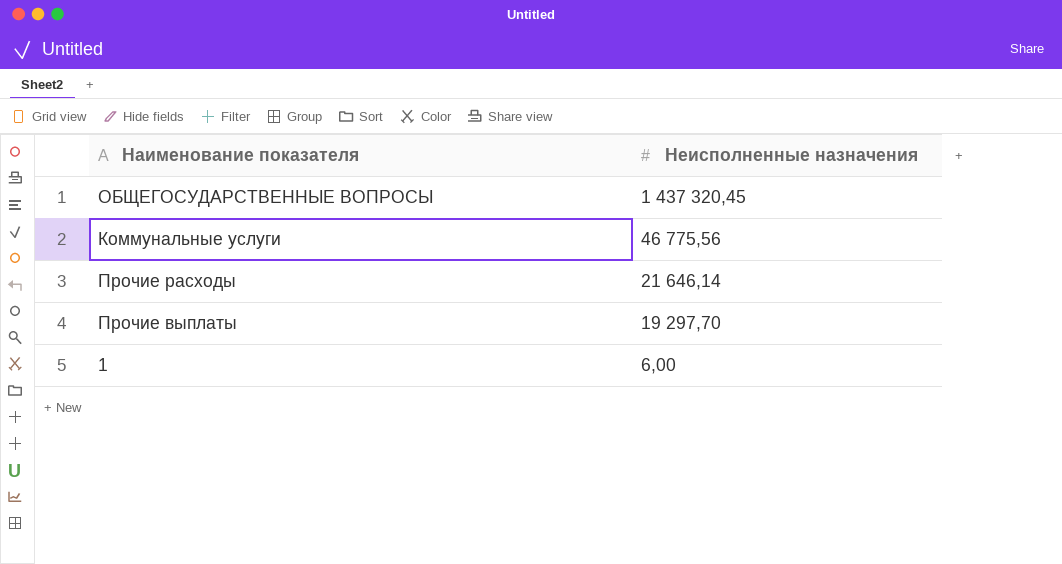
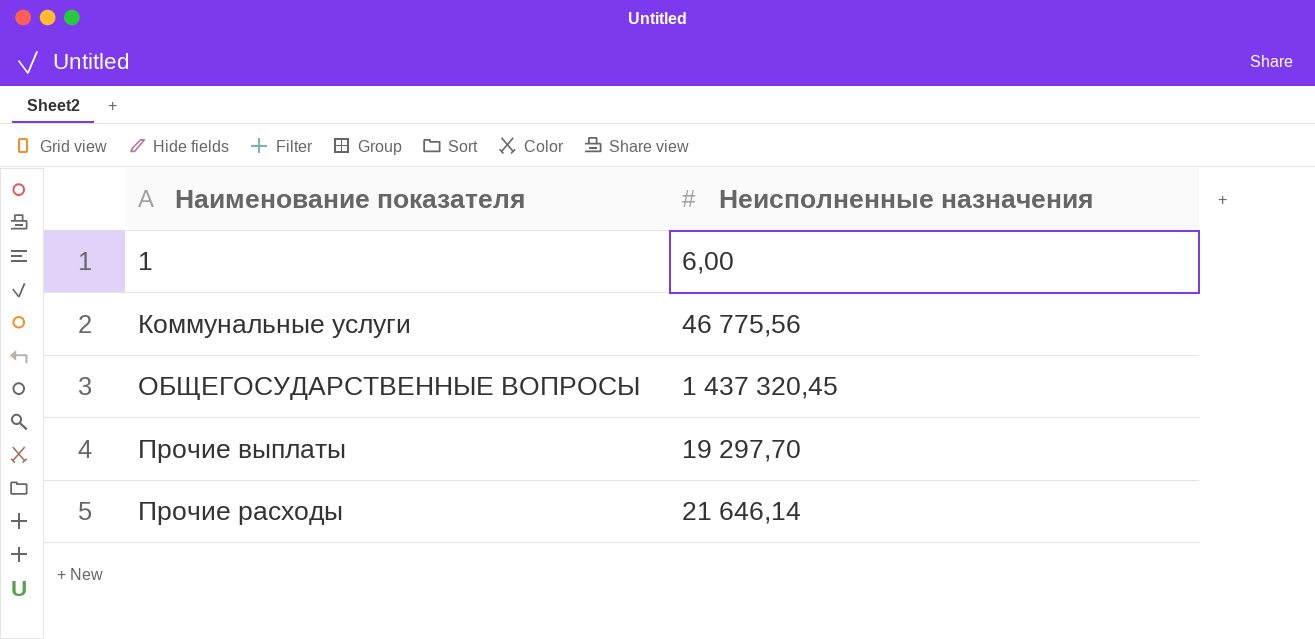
row order: Неисполненные назначения descending -> Наименование показателя ascending

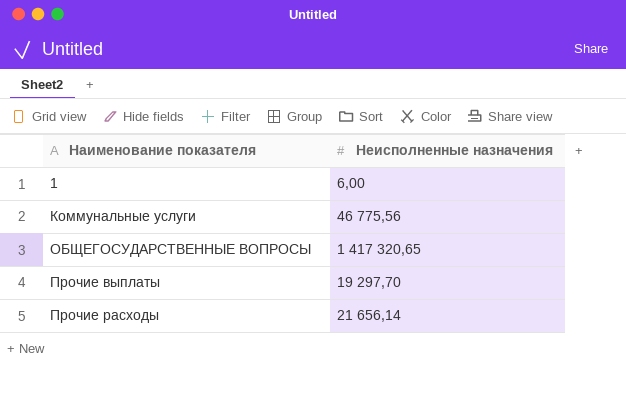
ОБЩЕГОСУДАРСТВЕННЫЕ ВОПРОСЫ | Неисполненные назначения: 1 437 320,45 -> 1 417 320,65
Прочие расходы | Неисполненные назначения: 21 646,14 -> 21 656,14

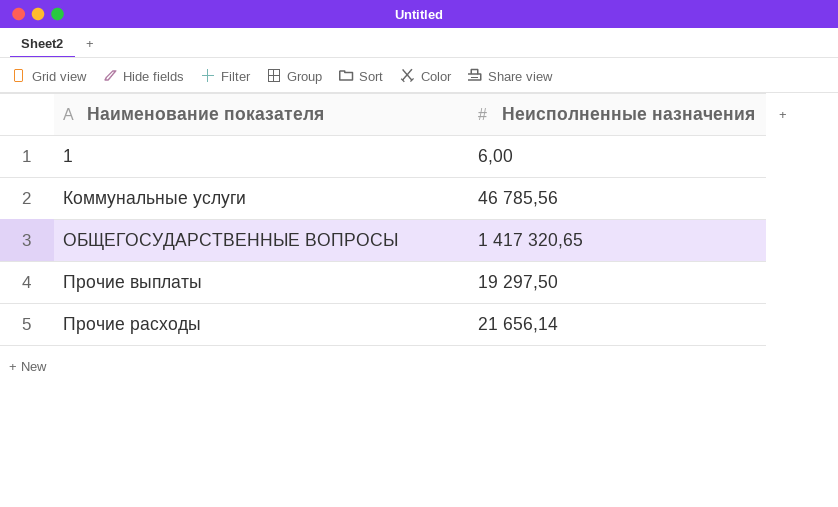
Коммунальные услуги | Неисполненные назначения: 46 775,56 -> 46 785,56
Прочие выплаты | Неисполненные назначения: 19 297,70 -> 19 297,50

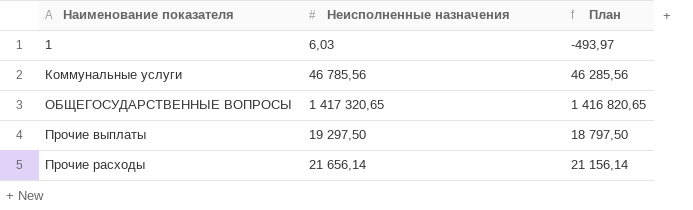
column План | formula: none -> [Неисполненные назначения] - 500
1 | Неисполненные назначения: 6,00 -> 6,03

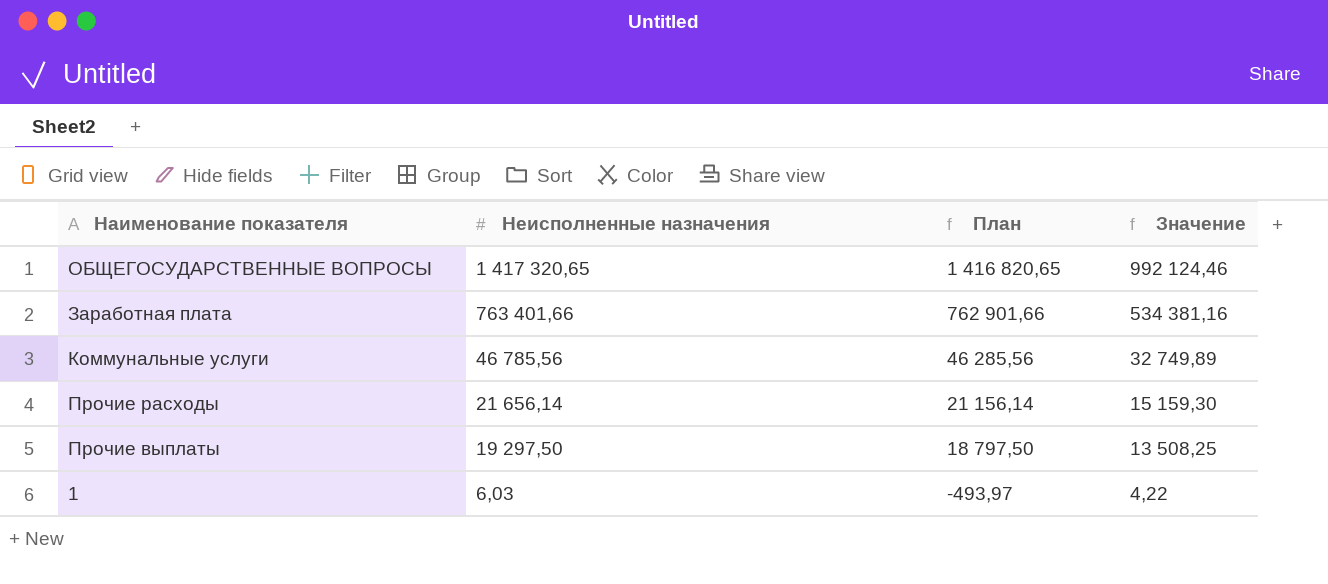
row order: Наименование показателя ascending -> Неисполненные назначения descending
column Значение | formula: none -> [Неисполненные назначения] * 0,7
row Заработная плата: none -> 763 401,66 | 762 901,66 | 534 381,16

